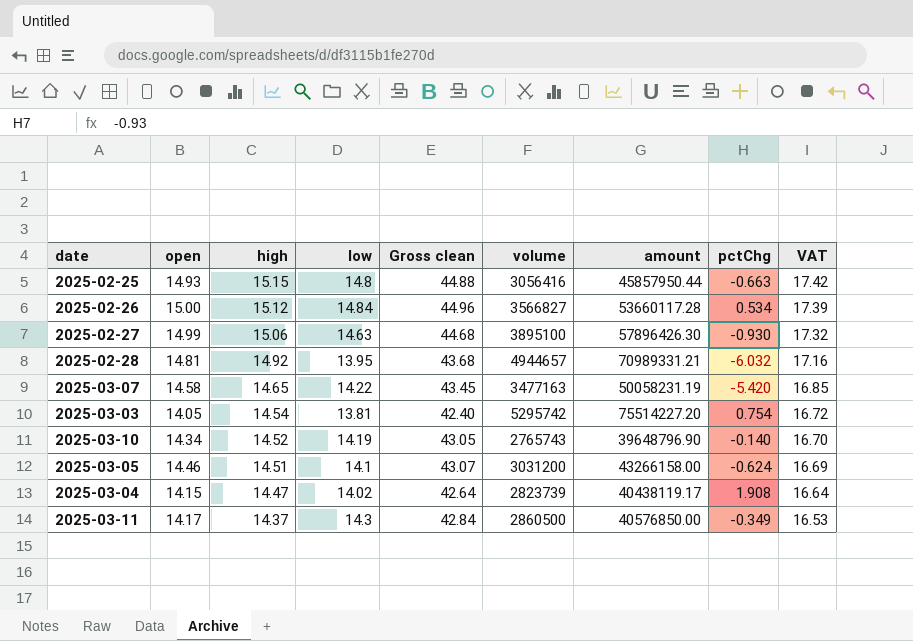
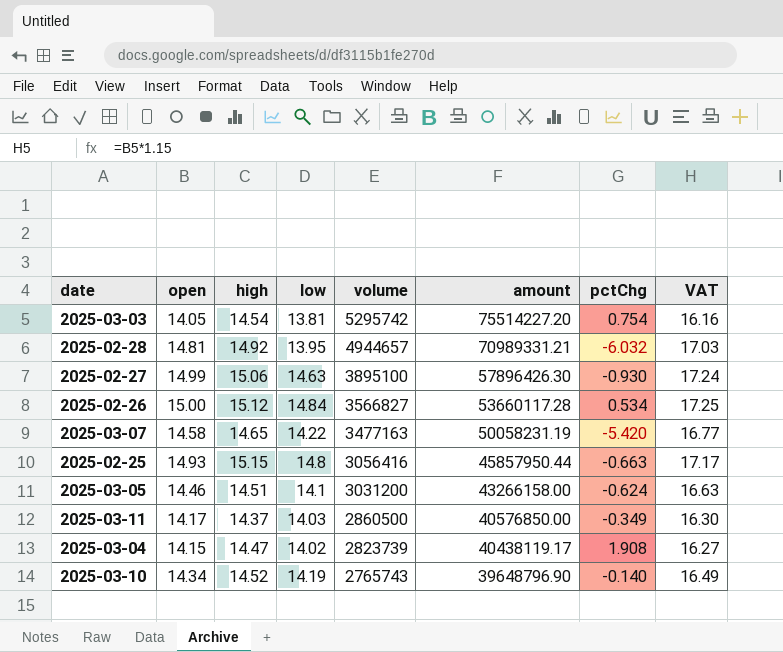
row order: high descending -> volume descending
column Gross clean | formula: [open] + [high] + [low] -> none
column VAT | formula: [high] * 1.15 -> [open] * 1.15
2025-03-11 | low: 14.3 -> 14.03

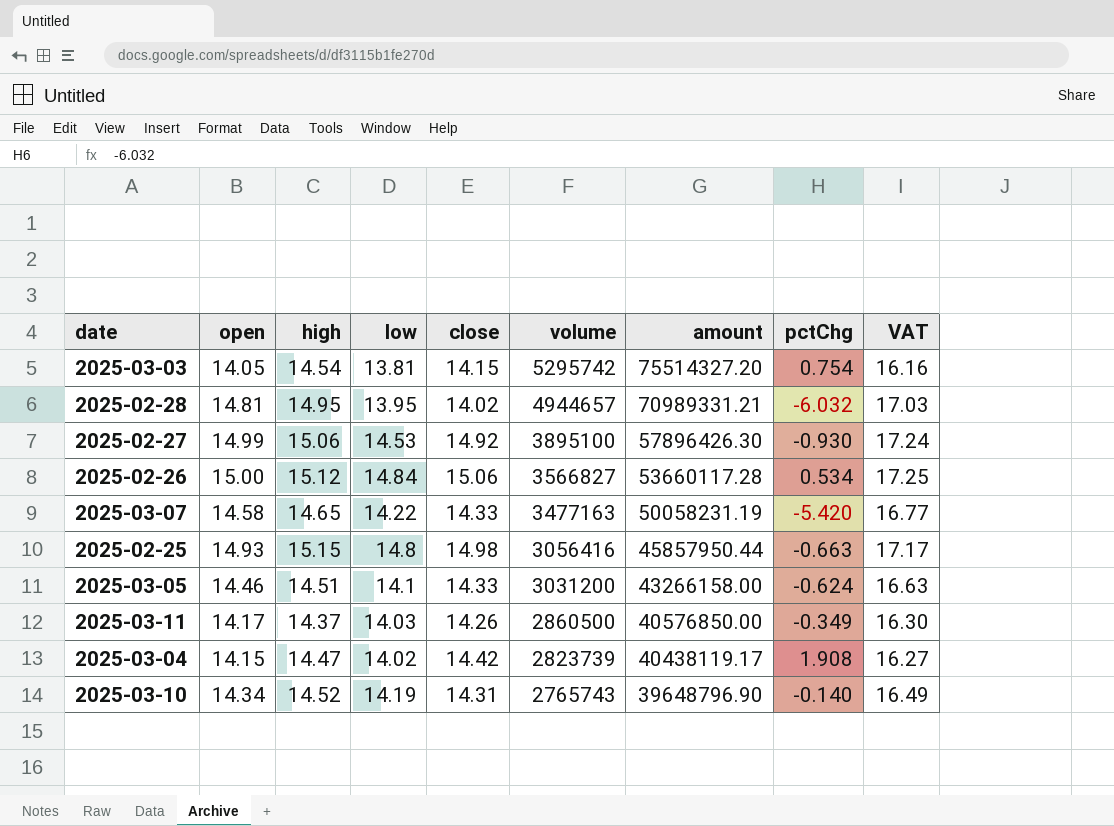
column close | position: none -> 5
2025-03-03 | amount: 75514227.20 -> 75514327.20
2025-02-28 | high: 14.92 -> 14.95
2025-02-27 | low: 14.63 -> 14.53

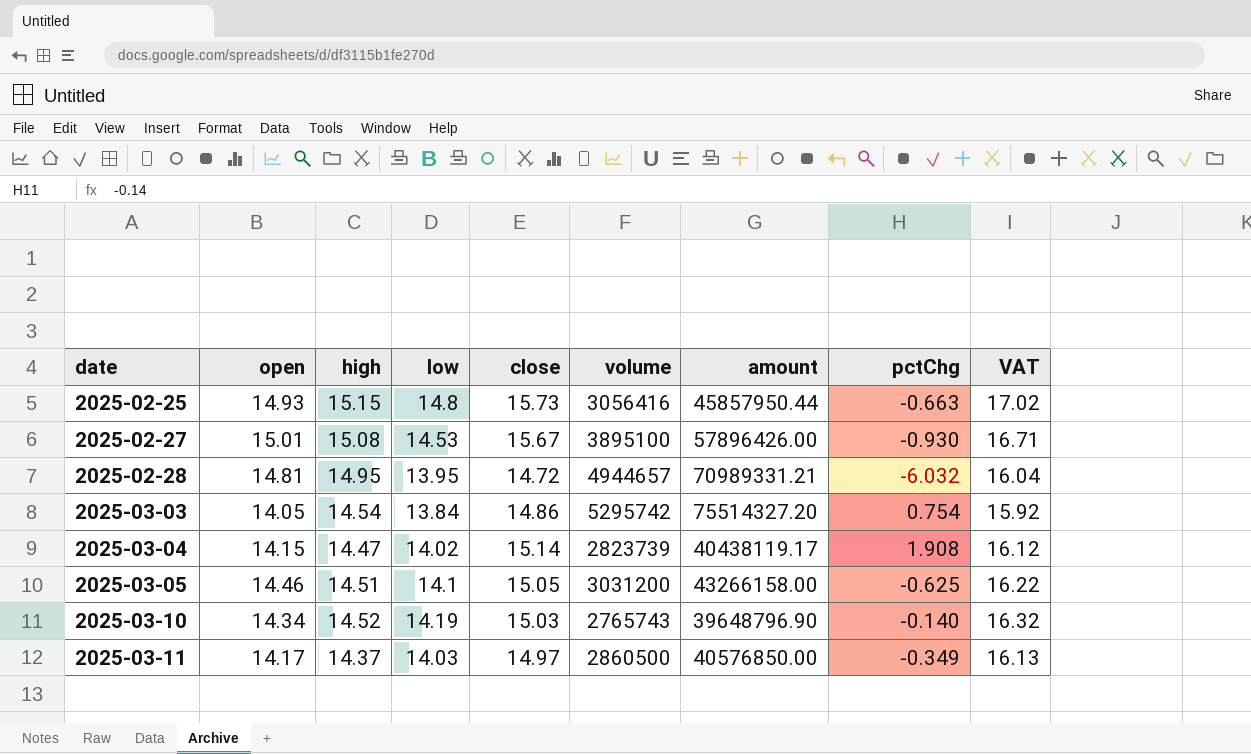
row order: volume descending -> date ascending
column VAT | formula: [open] * 1.15 -> [low] * 1.15
row 2025-02-26: 15.00 | 15.12 | 14.84 | 15.06 | 3566827 | 53660117.28 | 0.534 | 17.25 -> none
row 2025-03-07: 14.58 | 14.65 | 14.22 | 14.33 | 3477163 | 50058231.19 | -5.420 | 16.77 -> none
2025-02-25 | close: 14.98 -> 15.73
2025-02-27 | open: 14.99 -> 15.01
2025-02-27 | high: 15.06 -> 15.08
2025-02-27 | close: 14.92 -> 15.67
2025-02-27 | amount: 57896426.30 -> 57896426.00
2025-02-28 | close: 14.02 -> 14.72
2025-03-03 | low: 13.81 -> 13.84
2025-03-03 | close: 14.15 -> 14.86
2025-03-04 | close: 14.42 -> 15.14
2025-03-05 | close: 14.33 -> 15.05
2025-03-05 | pctChg: -0.624 -> -0.625
2025-03-10 | close: 14.31 -> 15.03
2025-03-11 | close: 14.26 -> 14.97

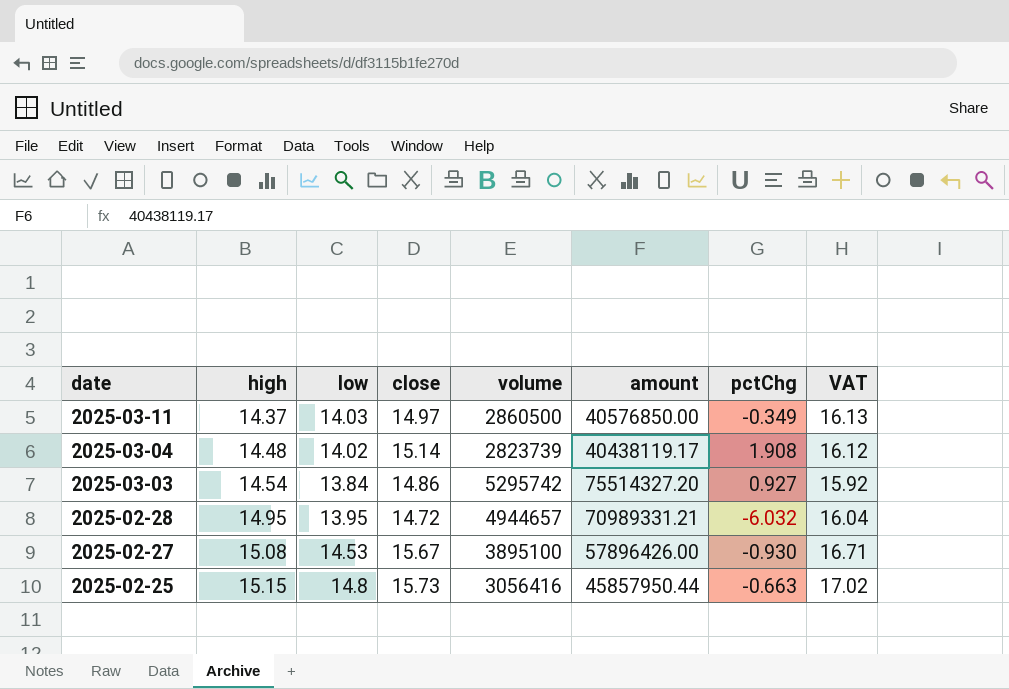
row order: date ascending -> date descending
column open | position: 2 -> none
row 2025-03-05: 14.46 | 14.51 | 14.1 | 15.05 | 3031200 | 43266158.00 | -0.625 | 16.22 -> none
row 2025-03-10: 14.34 | 14.52 | 14.19 | 15.03 | 2765743 | 39648796.90 | -0.140 | 16.32 -> none
2025-03-04 | high: 14.47 -> 14.48
2025-03-03 | pctChg: 0.754 -> 0.927

